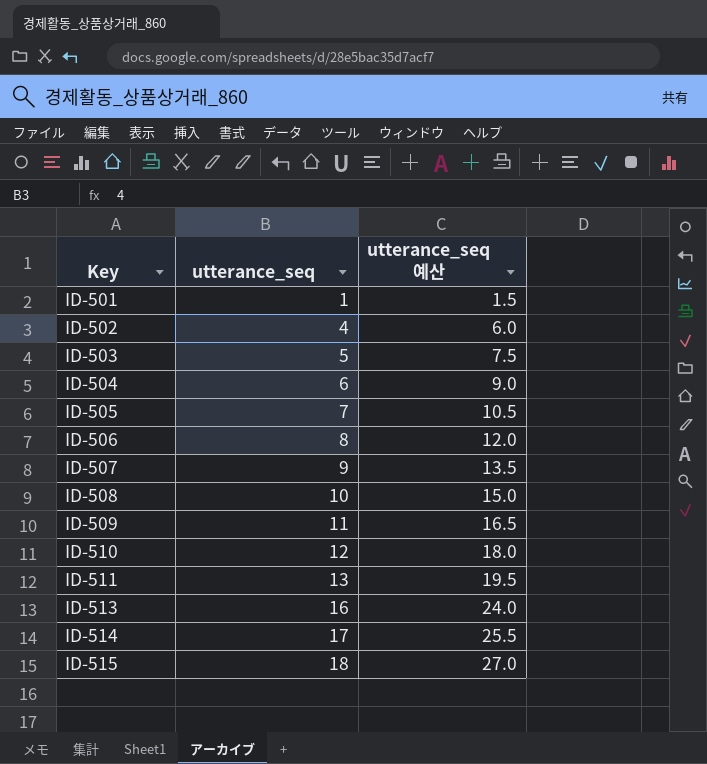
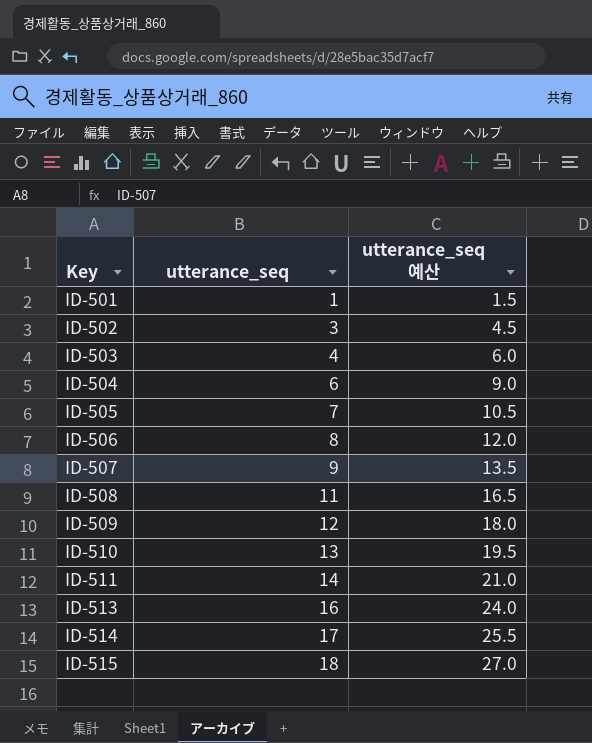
ID-502 | utterance_seq: 4 -> 3
ID-502 | utterance_seq 예산: 6.0 -> 4.5
ID-503 | utterance_seq: 5 -> 4
ID-503 | utterance_seq 예산: 7.5 -> 6.0
ID-508 | utterance_seq: 10 -> 11
ID-508 | utterance_seq 예산: 15.0 -> 16.5
ID-509 | utterance_seq: 11 -> 12
ID-509 | utterance_seq 예산: 16.5 -> 18.0
ID-510 | utterance_seq: 12 -> 13
ID-510 | utterance_seq 예산: 18.0 -> 19.5
ID-511 | utterance_seq: 13 -> 14
ID-511 | utterance_seq 예산: 19.5 -> 21.0

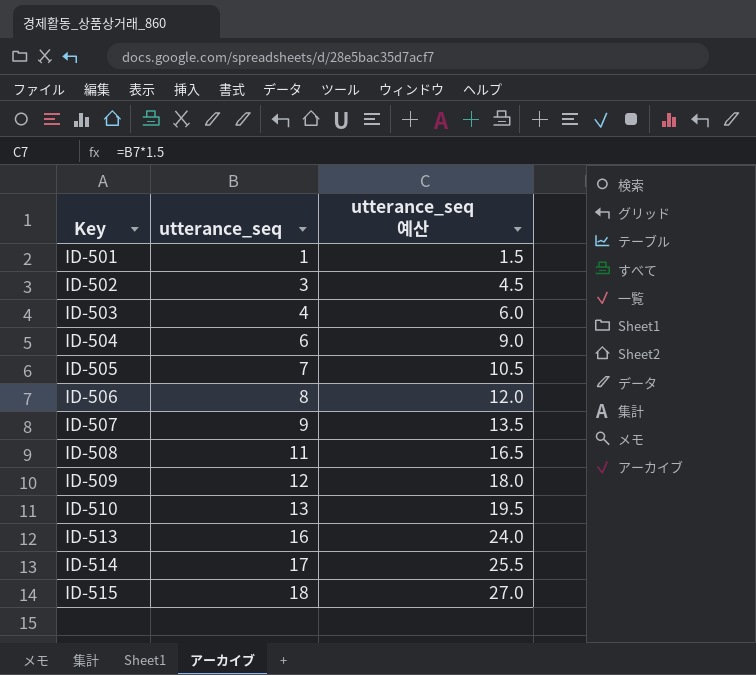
row ID-511: 14 | 21.0 -> none

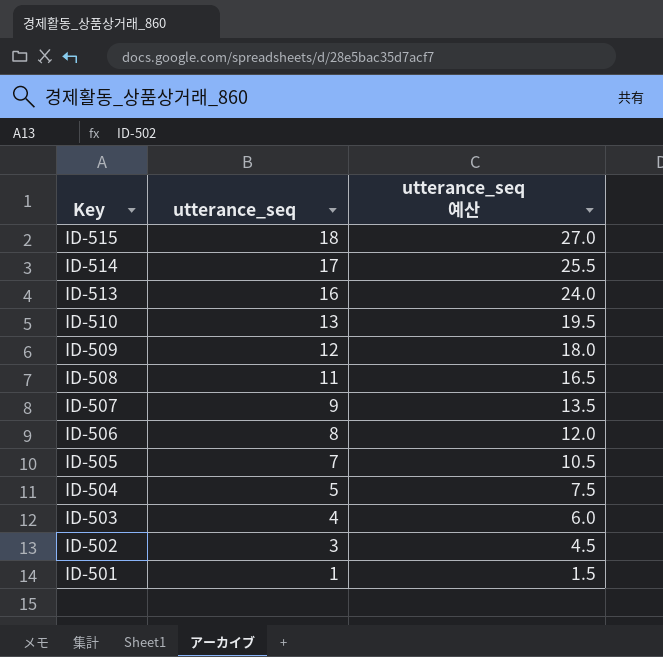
row order: Key ascending -> Key descending
ID-504 | utterance_seq: 6 -> 5
ID-504 | utterance_seq 예산: 9.0 -> 7.5

